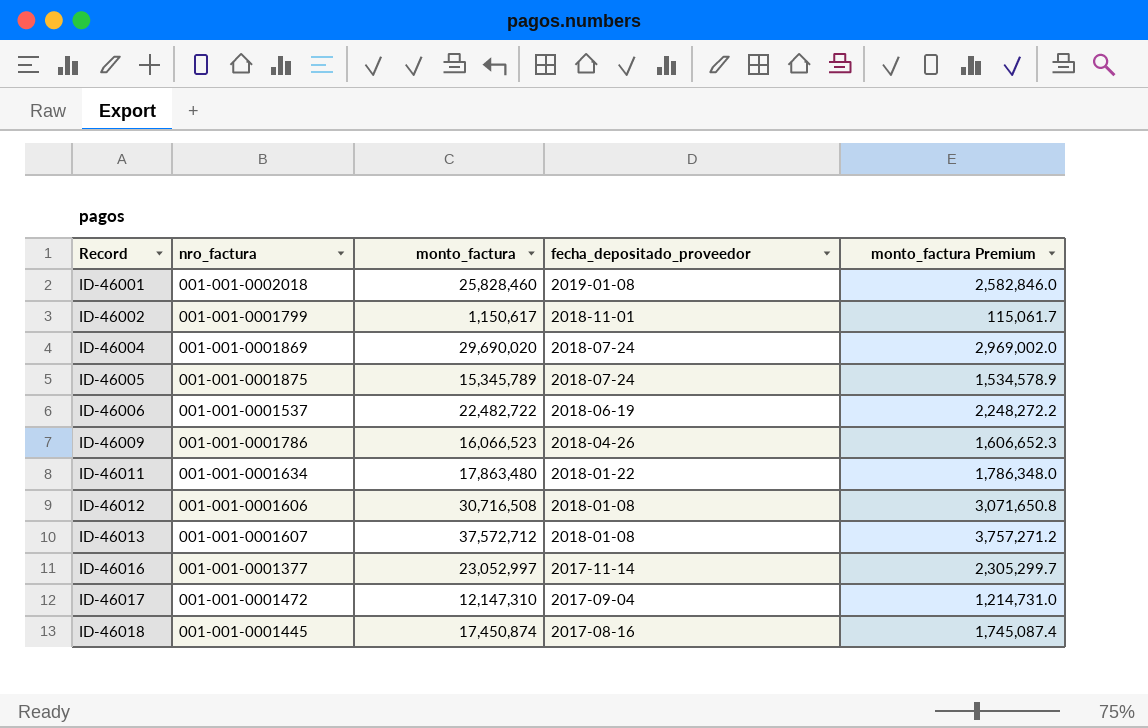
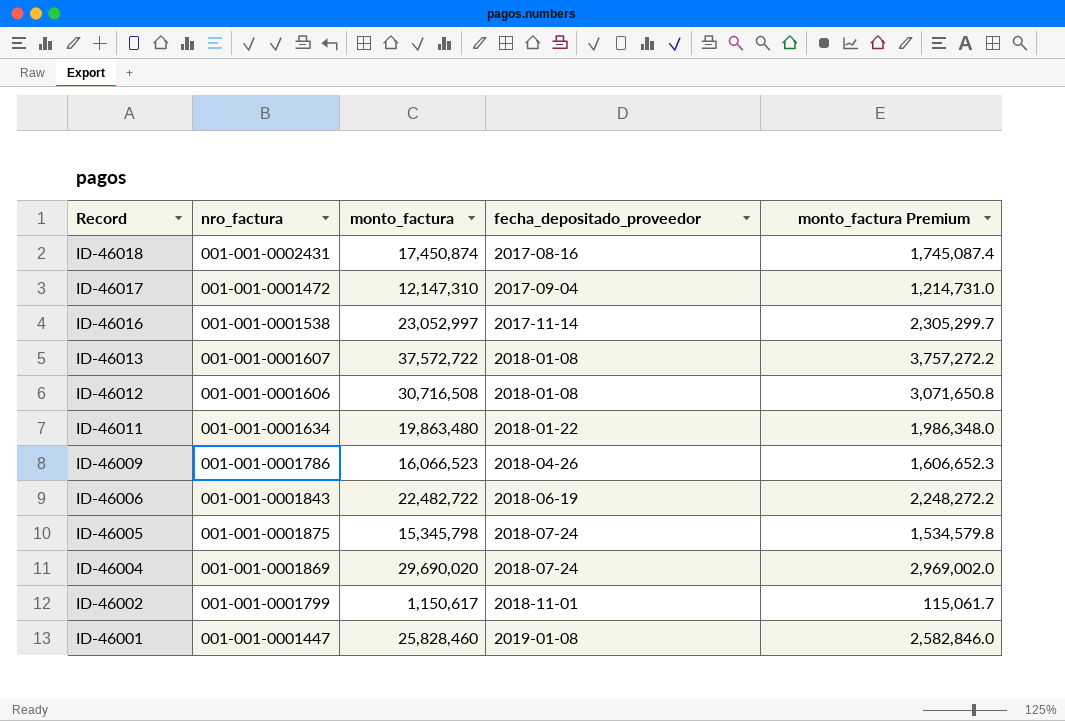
row order: Record ascending -> Record descending
ID-46018 | nro_factura: 001-001-0001445 -> 001-001-0002431
ID-46016 | nro_factura: 001-001-0001377 -> 001-001-0001538
ID-46013 | monto_factura: 37,572,712 -> 37,572,722
ID-46013 | monto_factura Premium: 3,757,271.2 -> 3,757,272.2
ID-46011 | monto_factura: 17,863,480 -> 19,863,480
ID-46011 | monto_factura Premium: 1,786,348.0 -> 1,986,348.0
ID-46006 | nro_factura: 001-001-0001537 -> 001-001-0001843
ID-46005 | monto_factura: 15,345,789 -> 15,345,798
ID-46005 | monto_factura Premium: 1,534,578.9 -> 1,534,579.8
ID-46001 | nro_factura: 001-001-0002018 -> 001-001-0001447

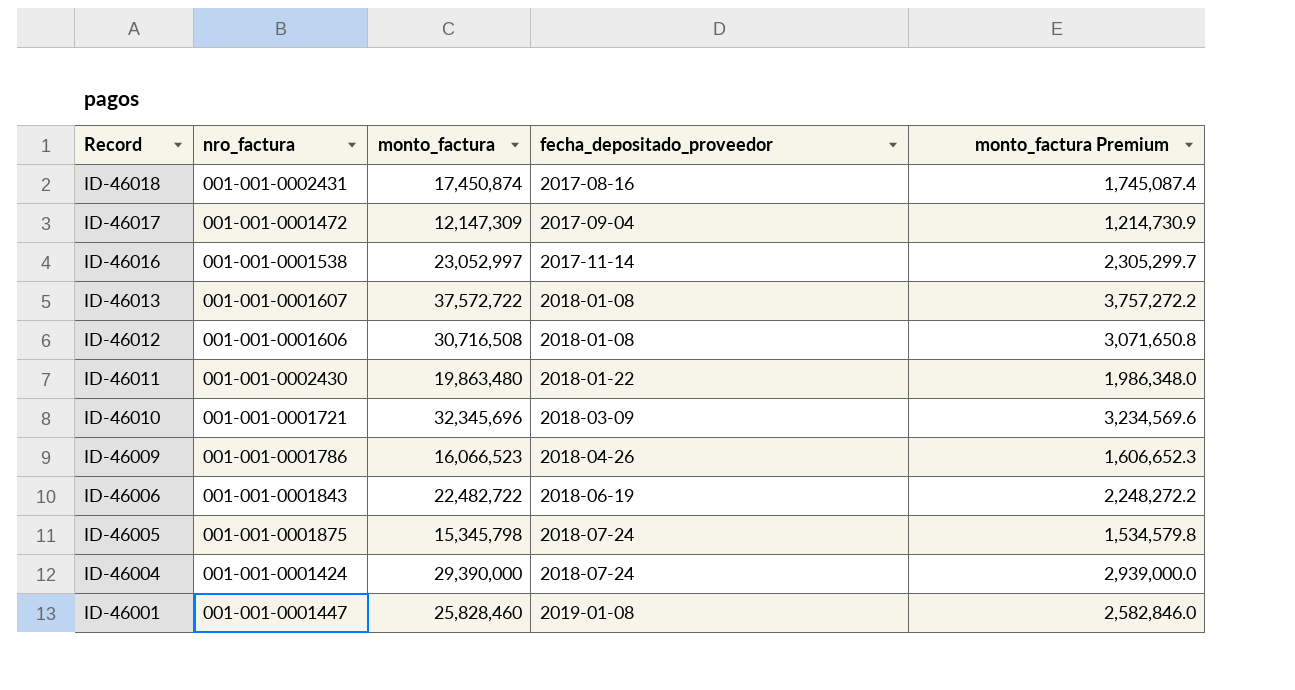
row ID-46002: 001-001-0001799 | 1,150,617 | 2018-11-01 | 115,061.7 -> none
ID-46017 | monto_factura: 12,147,310 -> 12,147,309
ID-46017 | monto_factura Premium: 1,214,731.0 -> 1,214,730.9
ID-46011 | nro_factura: 001-001-0001634 -> 001-001-0002430
row ID-46010: none -> 001-001-0001721 | 32,345,696 | 2018-03-09 | 3,234,569.6
ID-46004 | nro_factura: 001-001-0001869 -> 001-001-0001424
ID-46004 | monto_factura: 29,690,020 -> 29,390,000
ID-46004 | monto_factura Premium: 2,969,002.0 -> 2,939,000.0

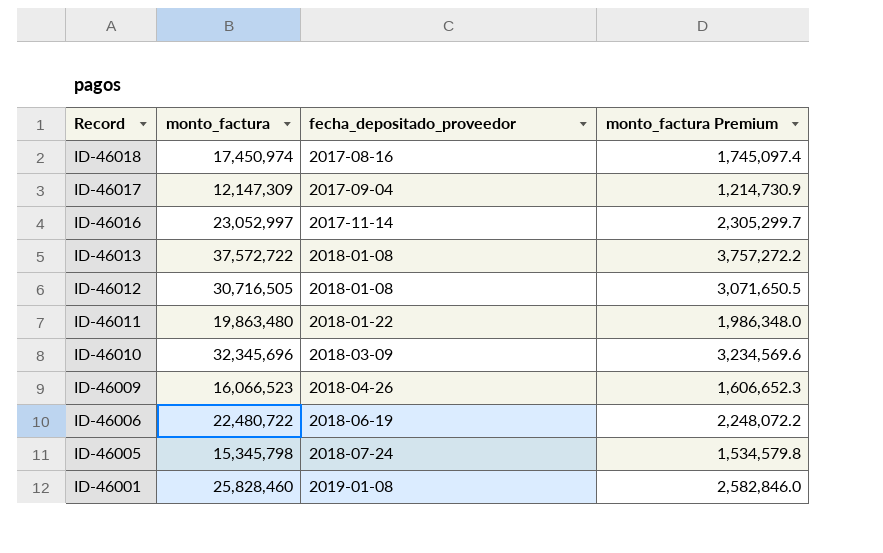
column nro_factura | position: 2 -> none
row ID-46004: 001-001-0001424 | 29,390,000 | 2018-07-24 | 2,939,000.0 -> none
ID-46018 | monto_factura: 17,450,874 -> 17,450,974
ID-46018 | monto_factura Premium: 1,745,087.4 -> 1,745,097.4
ID-46012 | monto_factura: 30,716,508 -> 30,716,505
ID-46012 | monto_factura Premium: 3,071,650.8 -> 3,071,650.5
ID-46006 | monto_factura: 22,482,722 -> 22,480,722
ID-46006 | monto_factura Premium: 2,248,272.2 -> 2,248,072.2

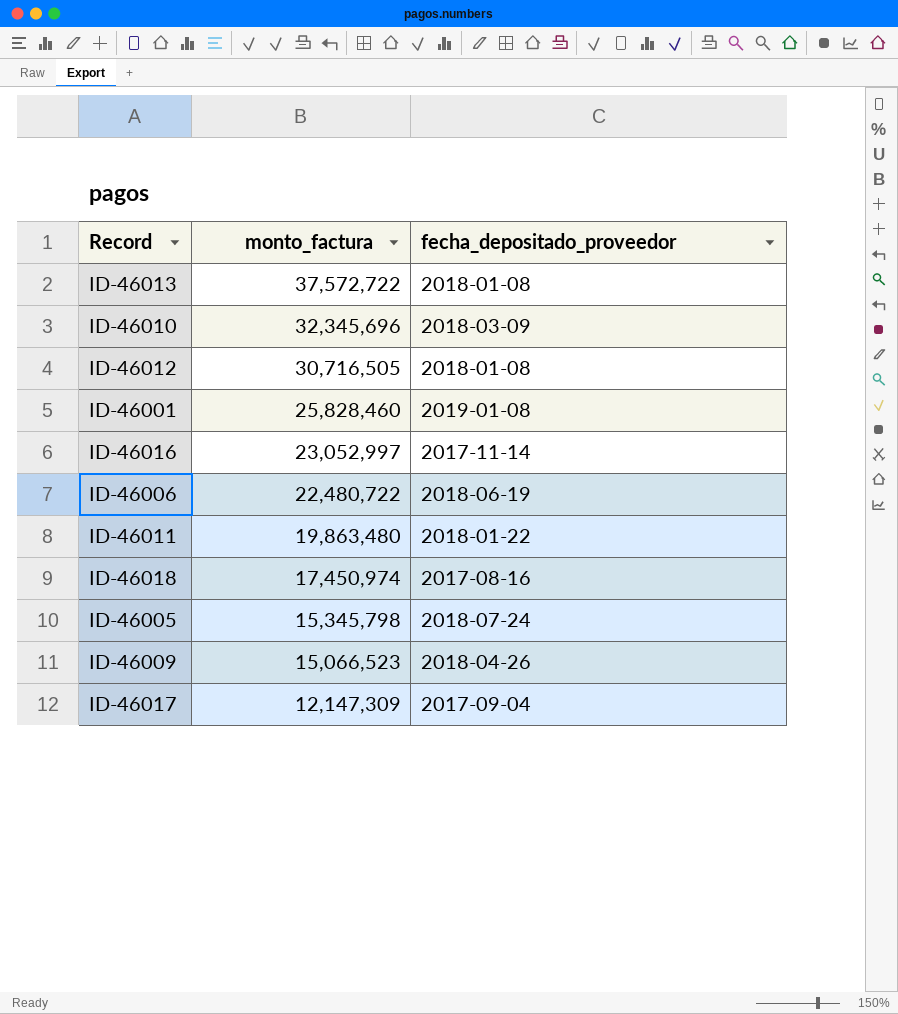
row order: Record descending -> monto_factura descending
column monto_factura Premium | formula: [monto_factura] * 0.1 -> none
ID-46009 | monto_factura: 16,066,523 -> 15,066,523

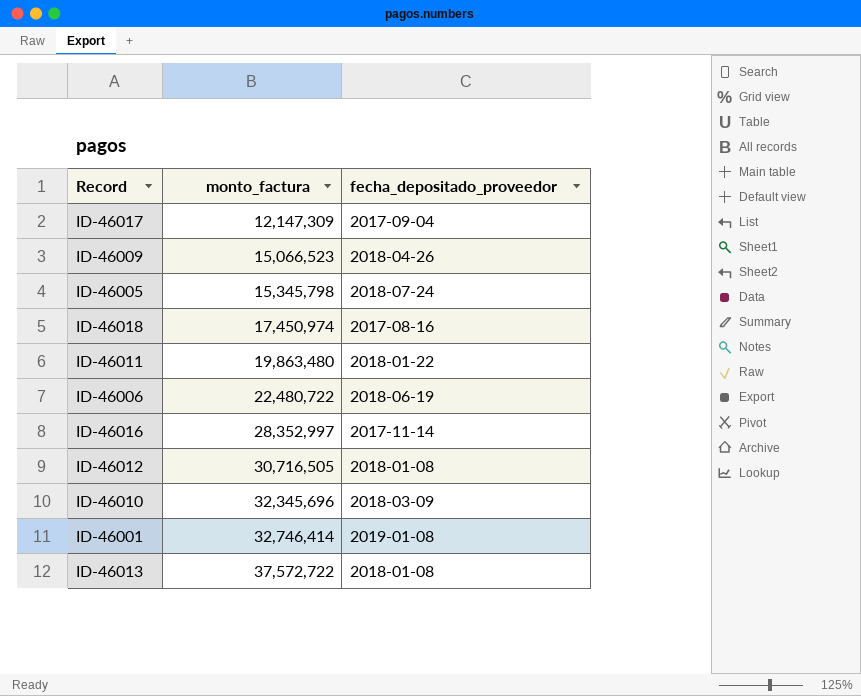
row order: monto_factura descending -> monto_factura ascending
ID-46016 | monto_factura: 23,052,997 -> 28,352,997
ID-46001 | monto_factura: 25,828,460 -> 32,746,414

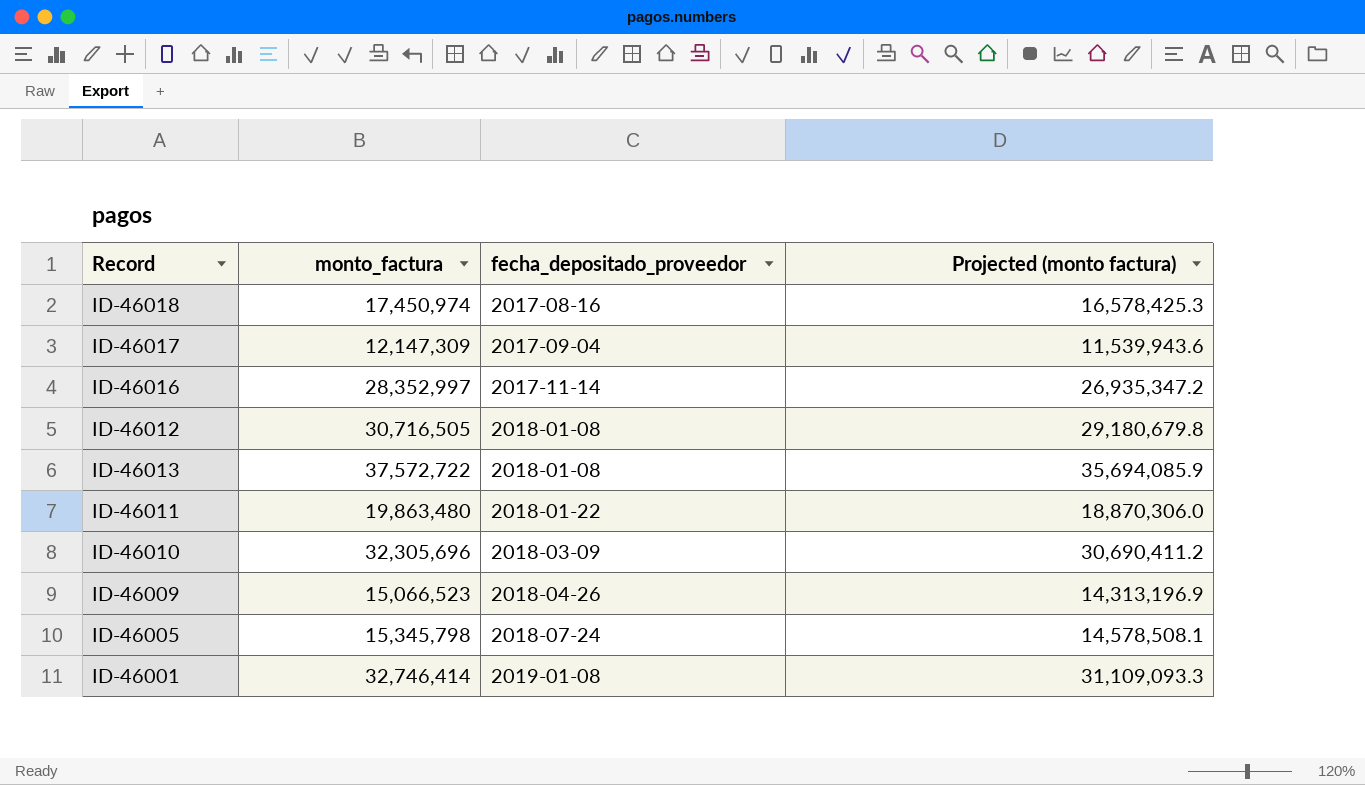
row order: monto_factura ascending -> fecha_depositado_proveedor ascending
column Projected (monto factura) | formula: none -> [monto_factura] * 0.95
row ID-46006: 22,480,722 | 2018-06-19 -> none
ID-46010 | monto_factura: 32,345,696 -> 32,305,696

